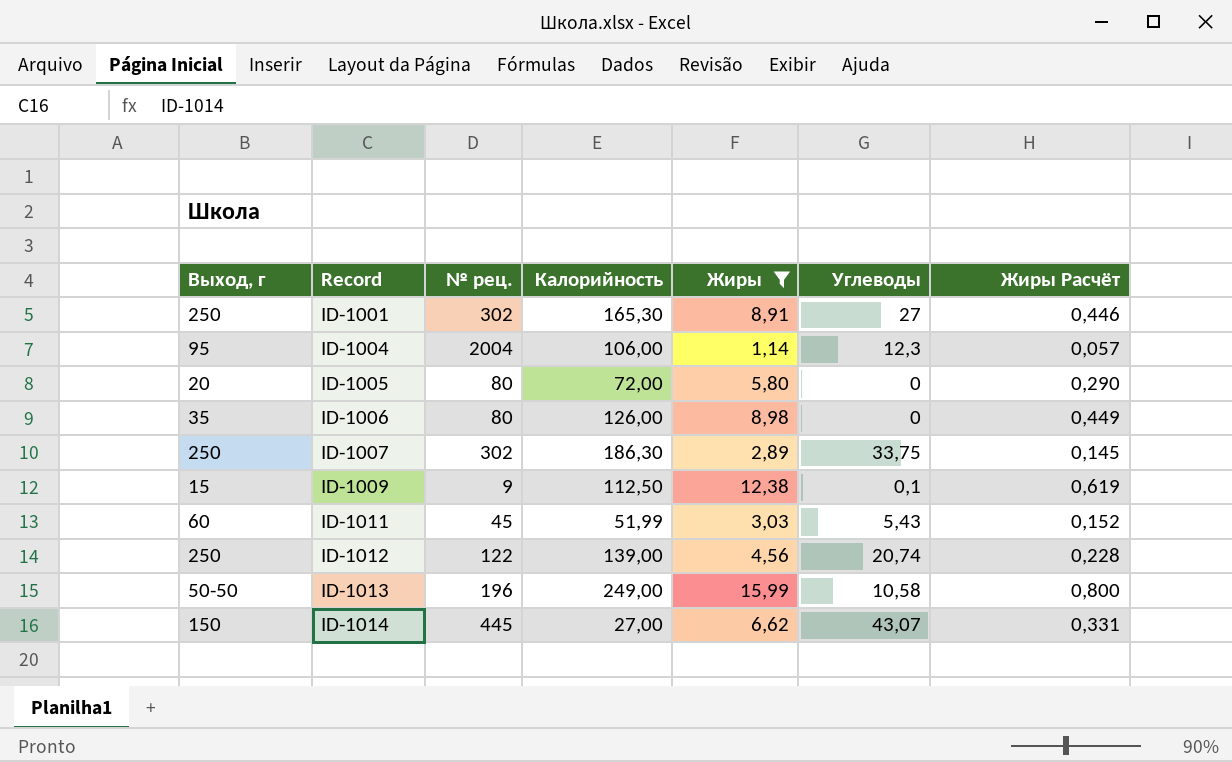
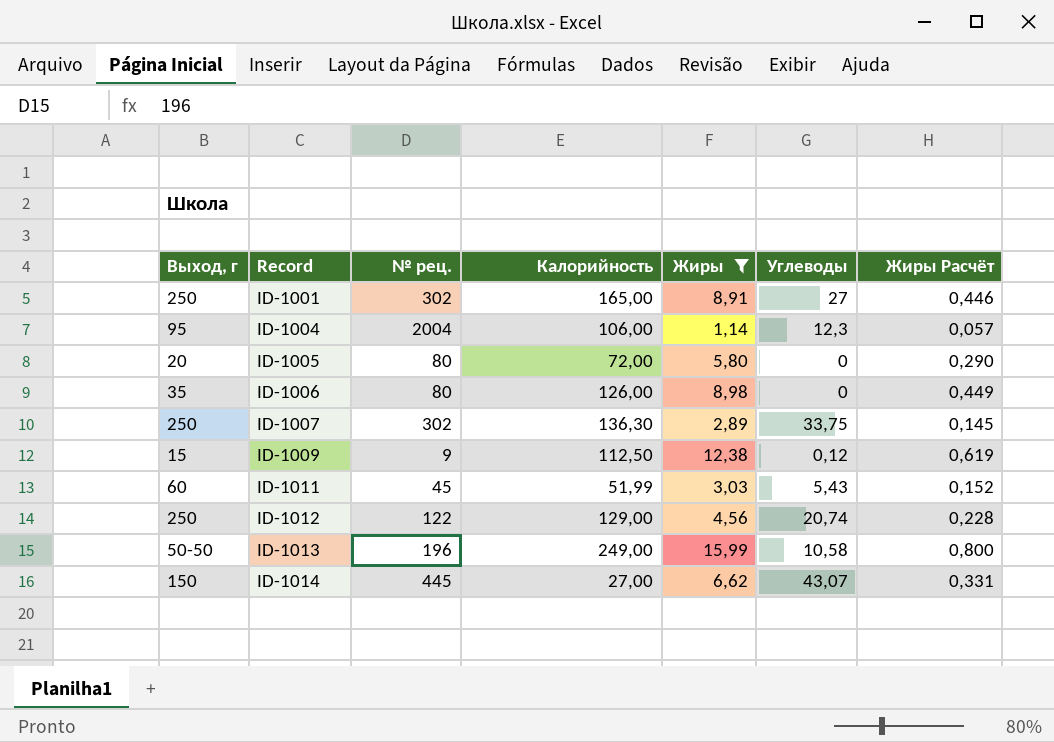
ID-1001 | Калорийность: 165,30 -> 165,00
ID-1007 | Калорийность: 186,30 -> 136,30
ID-1009 | Углеводы: 0,1 -> 0,12
ID-1012 | Калорийность: 139,00 -> 129,00

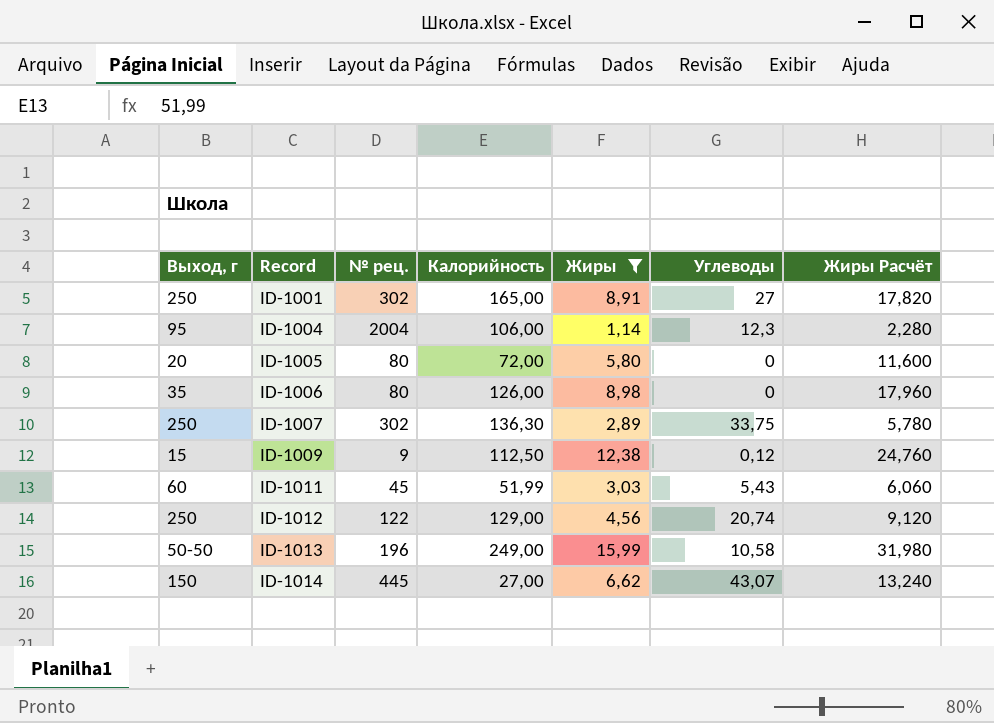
column Жиры Расчёт | formula: [Жиры] * 0,05 -> [Жиры] * 2

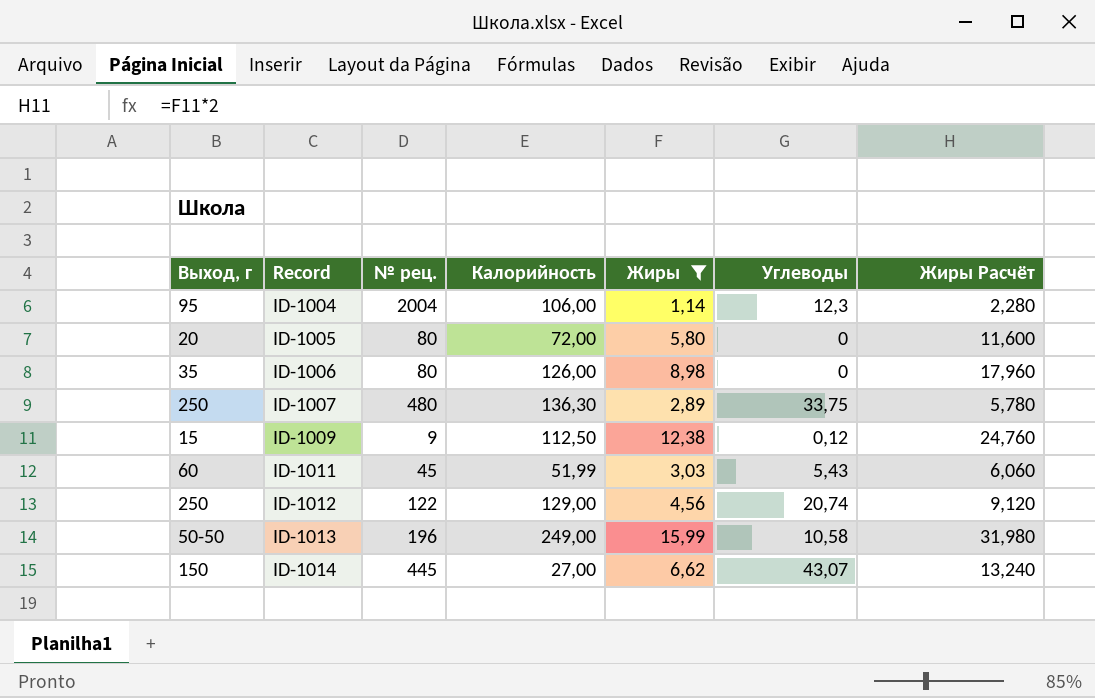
row ID-1001: 250 | 302 | 165,00 | 8,91 | 27 | 17,820 -> none
ID-1007 | № рец.: 302 -> 480

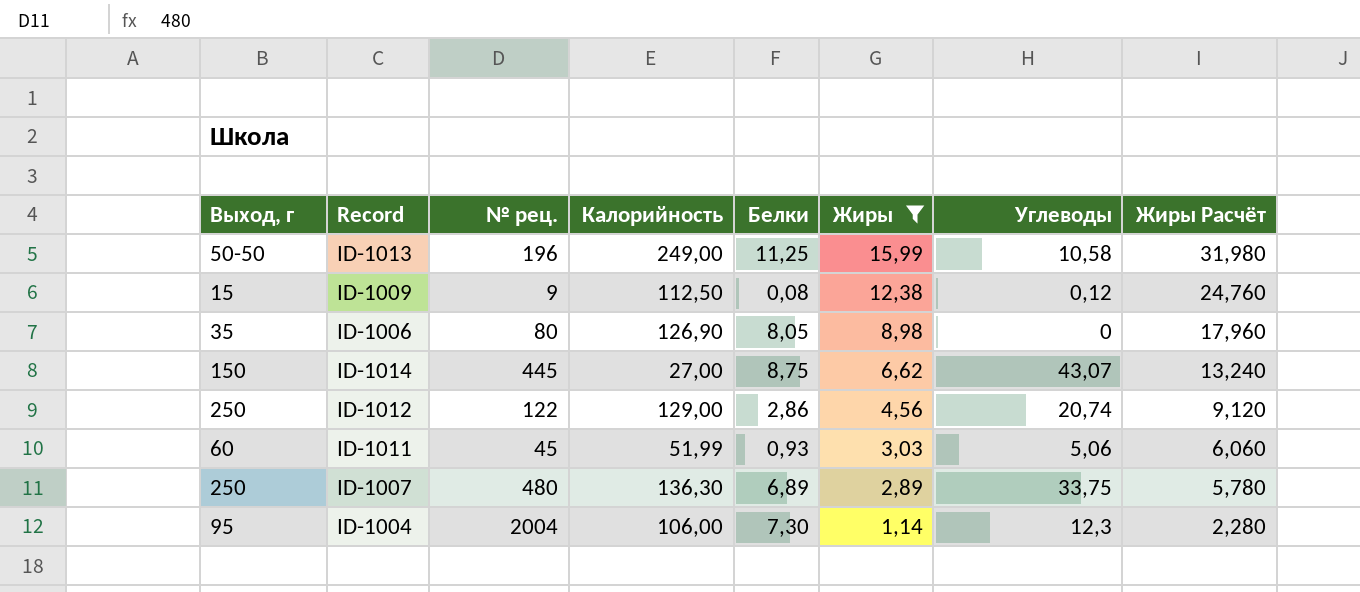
row order: Record ascending -> Жиры descending
column Белки | position: none -> 5
row ID-1005: 20 | 80 | 72,00 | 5,80 | 0 | 11,600 -> none
ID-1006 | Калорийность: 126,00 -> 126,90
ID-1011 | Углеводы: 5,43 -> 5,06

